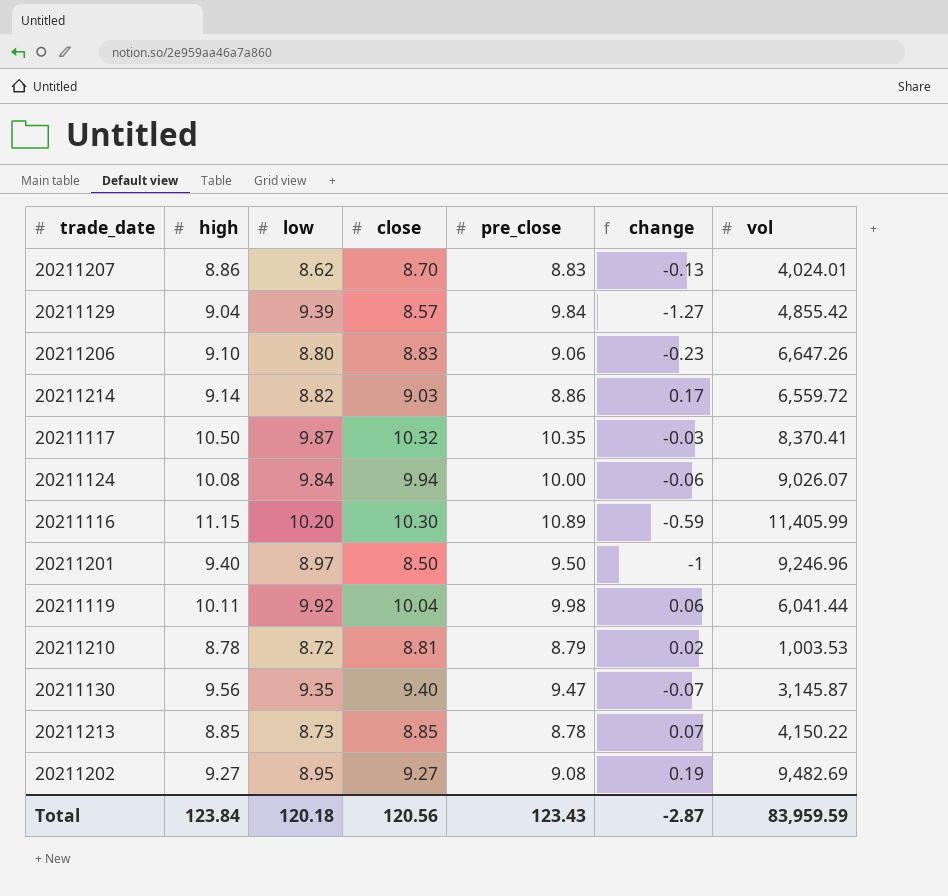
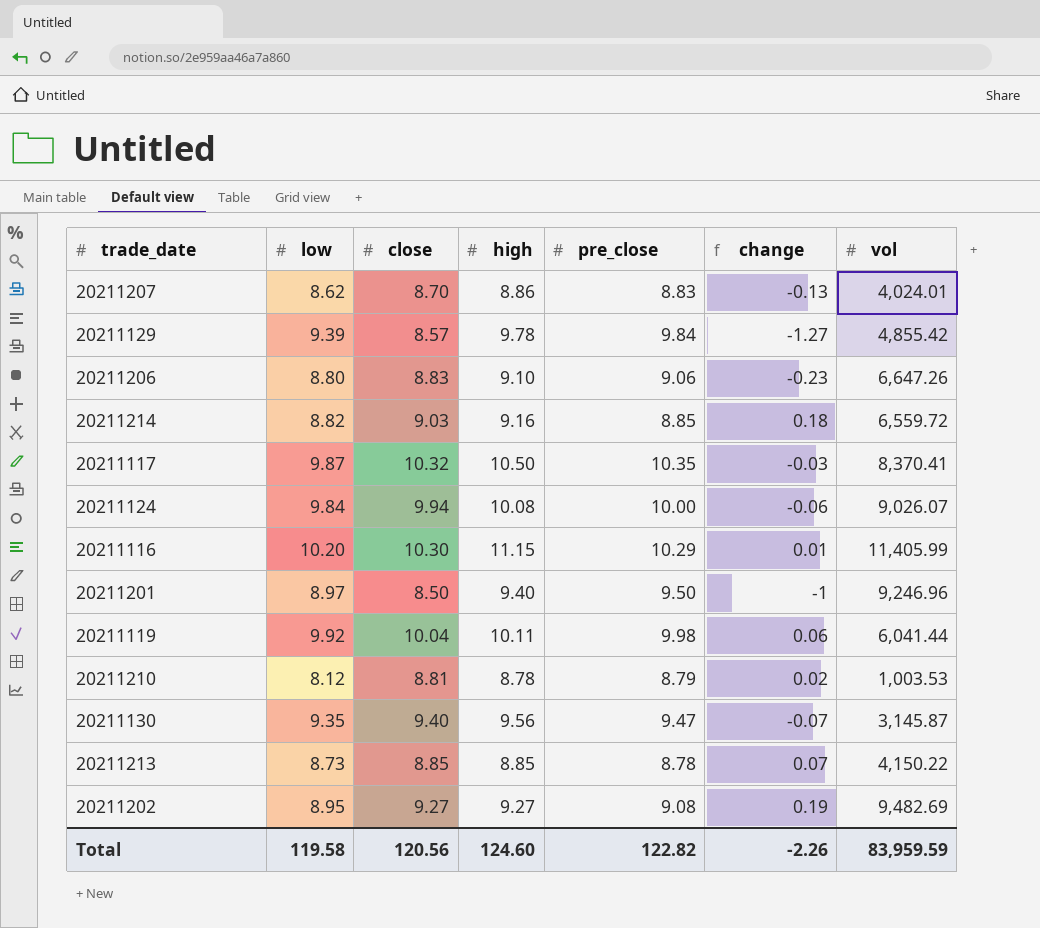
column high | position: 2 -> 4
20211129 | high: 9.04 -> 9.78
20211214 | high: 9.14 -> 9.16
20211214 | pre_close: 8.86 -> 8.85
20211214 | change: 0.17 -> 0.18
20211116 | pre_close: 10.89 -> 10.29
20211116 | change: -0.59 -> 0.01
20211210 | low: 8.72 -> 8.12
Total | low: 120.18 -> 119.58
Total | high: 123.84 -> 124.60
Total | pre_close: 123.43 -> 122.82
Total | change: -2.87 -> -2.26

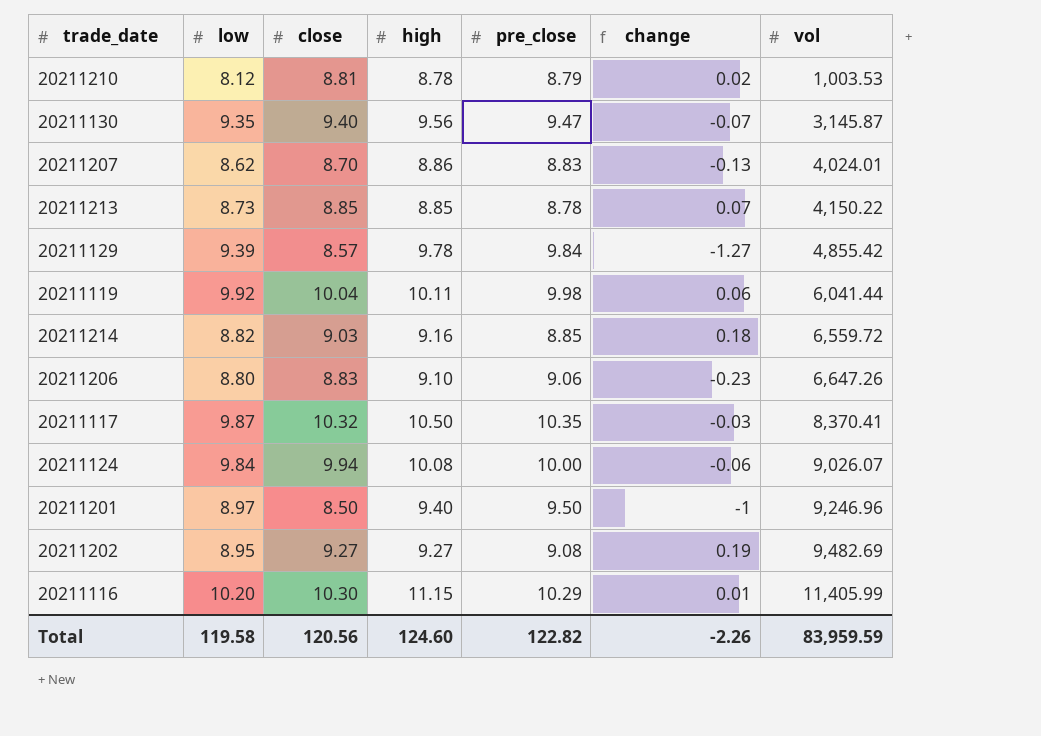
row order: none -> vol ascending

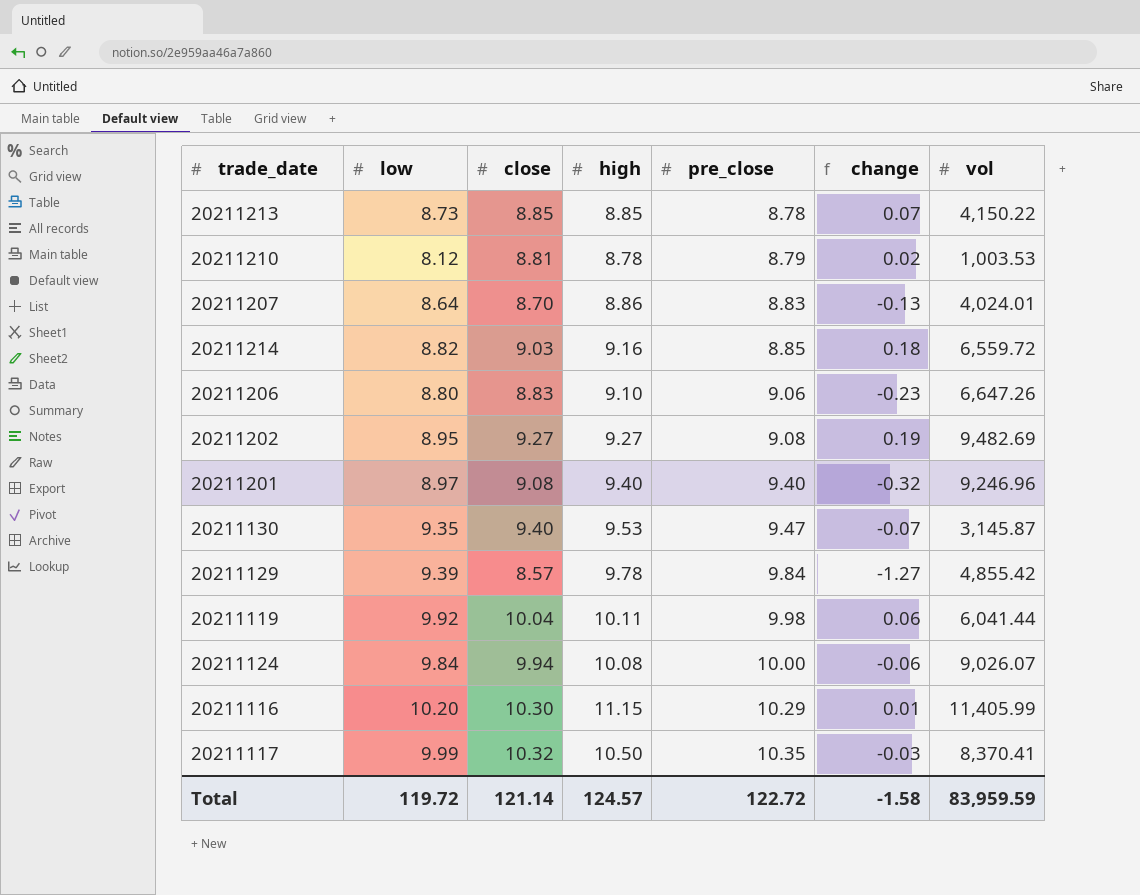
row order: vol ascending -> pre_close ascending
20211207 | low: 8.62 -> 8.64
20211201 | close: 8.50 -> 9.08
20211201 | pre_close: 9.50 -> 9.40
20211201 | change: -1 -> -0.32
20211130 | high: 9.56 -> 9.53
20211117 | low: 9.87 -> 9.99
Total | low: 119.58 -> 119.72
Total | close: 120.56 -> 121.14
Total | high: 124.60 -> 124.57
Total | pre_close: 122.82 -> 122.72
Total | change: -2.26 -> -1.58

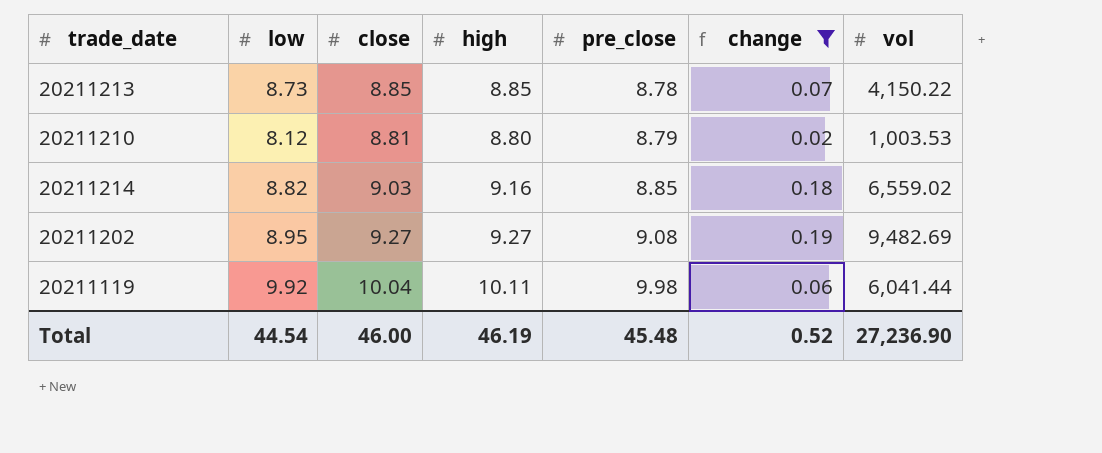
filter: none -> change >= 0.02
20211210 | high: 8.78 -> 8.80
20211214 | vol: 6,559.72 -> 6,559.02
Total | low: 119.72 -> 44.54
Total | close: 121.14 -> 46.00
Total | high: 124.57 -> 46.19
Total | pre_close: 122.72 -> 45.48
Total | change: -1.58 -> 0.52
Total | vol: 83,959.59 -> 27,236.90

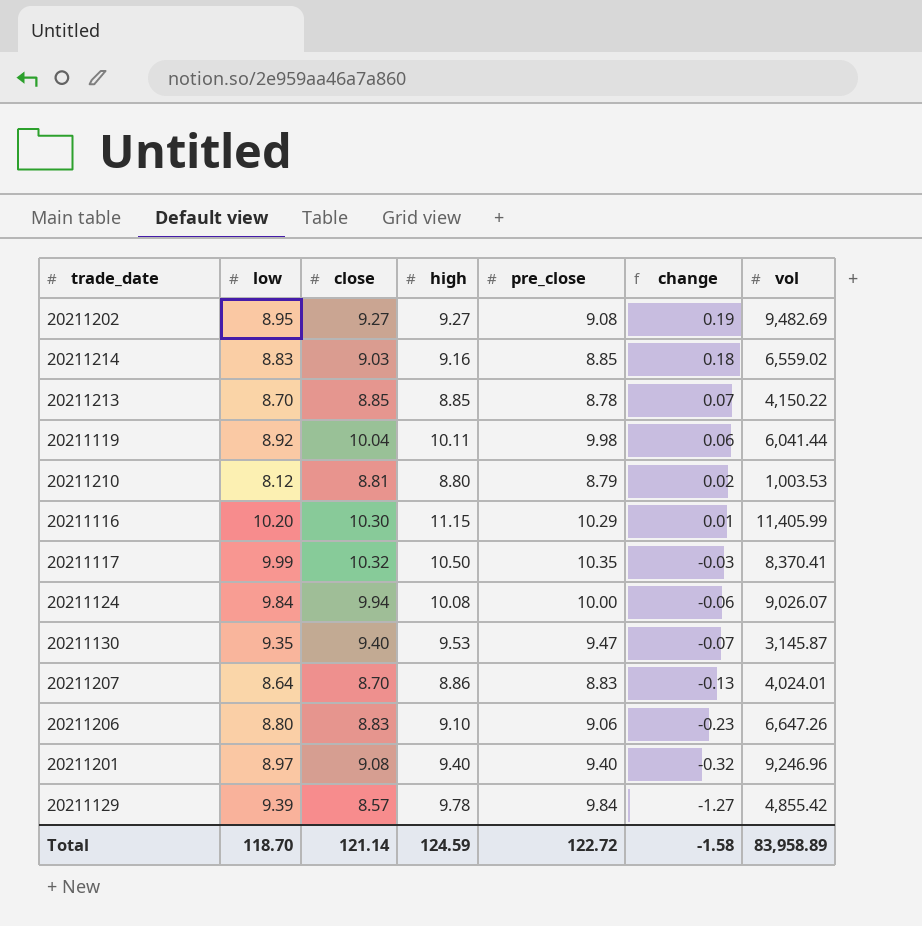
filter: change >= 0.02 -> none
row order: pre_close ascending -> change descending
20211214 | low: 8.82 -> 8.83
20211213 | low: 8.73 -> 8.70
20211119 | low: 9.92 -> 8.92
Total | low: 44.54 -> 118.70
Total | close: 46.00 -> 121.14
Total | high: 46.19 -> 124.59
Total | pre_close: 45.48 -> 122.72
Total | change: 0.52 -> -1.58
Total | vol: 27,236.90 -> 83,958.89

